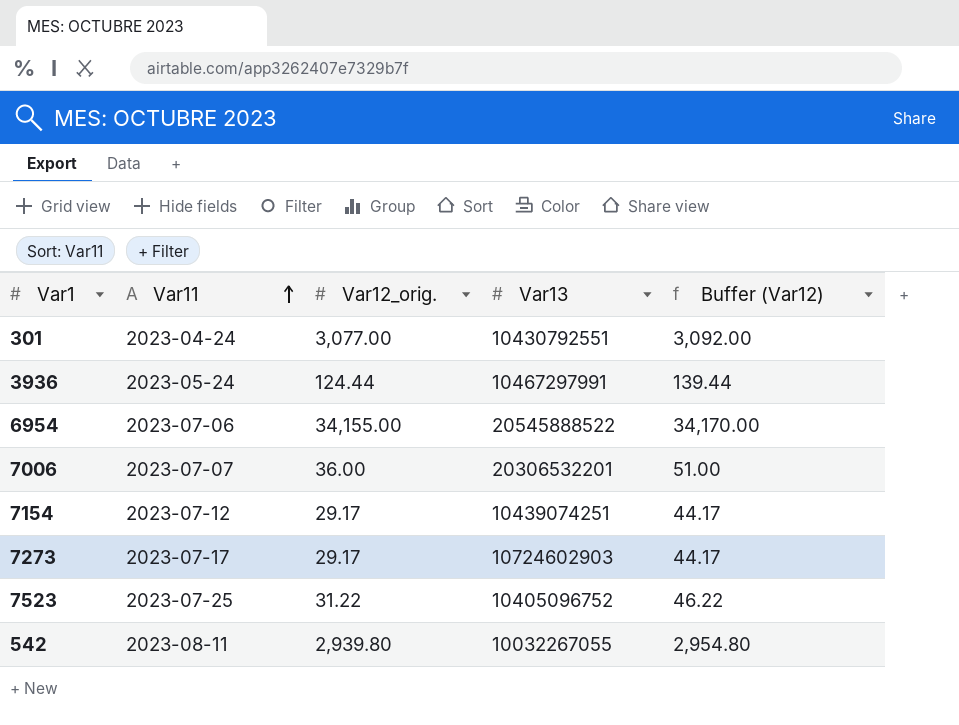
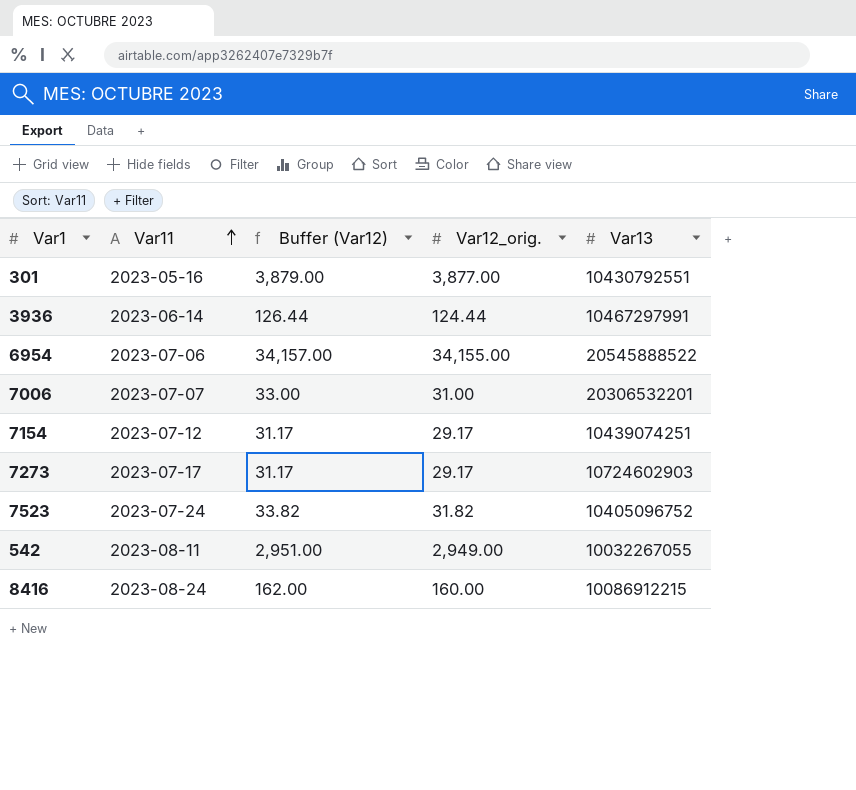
column Buffer (Var12) | formula: [Var12_orig.] + 15 -> [Var12_orig.] + 2
column Buffer (Var12) | position: 5 -> 3
301 | Var11: 2023-04-24 -> 2023-05-16
301 | Var12_orig.: 3,077.00 -> 3,877.00
3936 | Var11: 2023-05-24 -> 2023-06-14
7006 | Var12_orig.: 36.00 -> 31.00
7523 | Var11: 2023-07-25 -> 2023-07-24
7523 | Var12_orig.: 31.22 -> 31.82
542 | Var12_orig.: 2,939.80 -> 2,949.00
row 8416: none -> 2023-08-24 | 162.00 | 160.00 | 10086912215

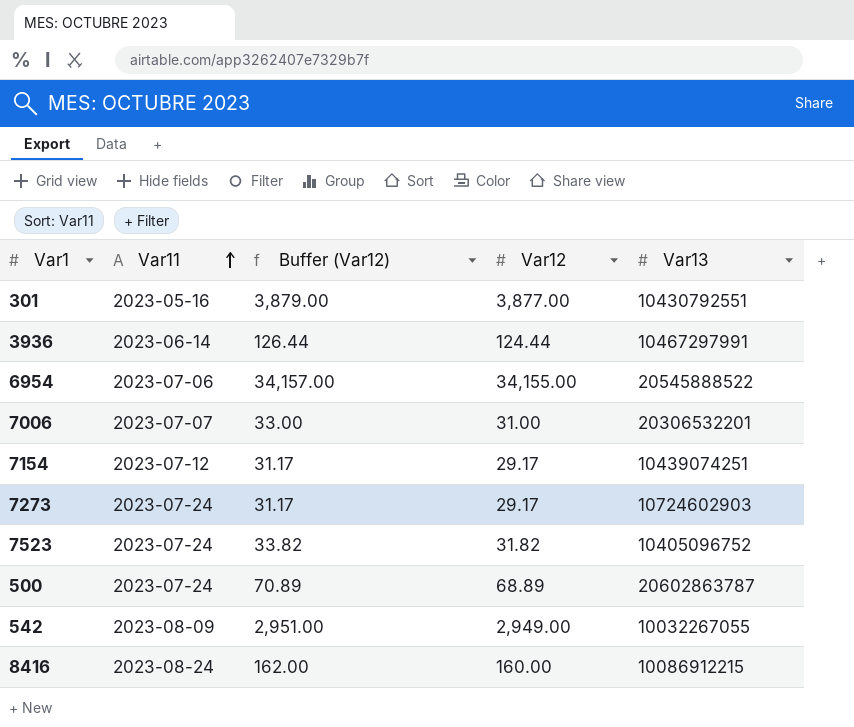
column name: Var12_orig. -> Var12
7273 | Var11: 2023-07-17 -> 2023-07-24
row 500: none -> 2023-07-24 | 70.89 | 68.89 | 20602863787
542 | Var11: 2023-08-11 -> 2023-08-09

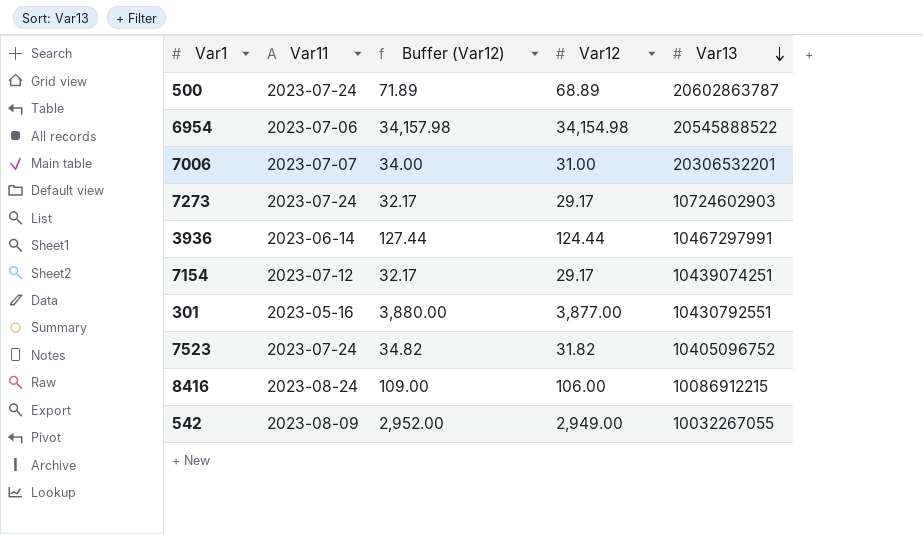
row order: Var11 ascending -> Var13 descending
column Buffer (Var12) | formula: [Var12] + 2 -> [Var12] + 3
6954 | Var12: 34,155.00 -> 34,154.98
8416 | Var12: 160.00 -> 106.00

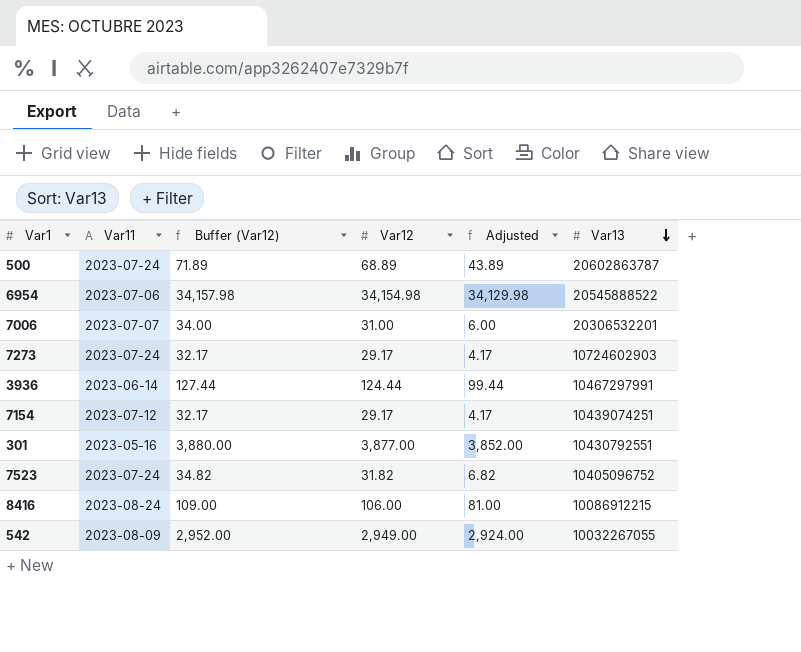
column Adjusted | formula: none -> [Var12] - 25

